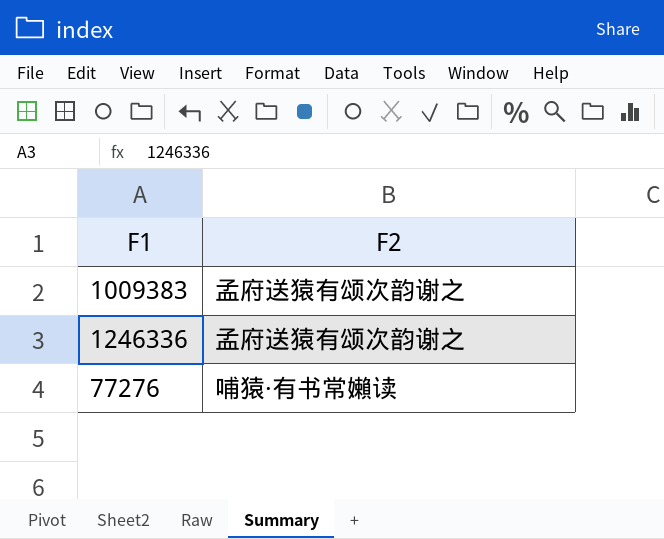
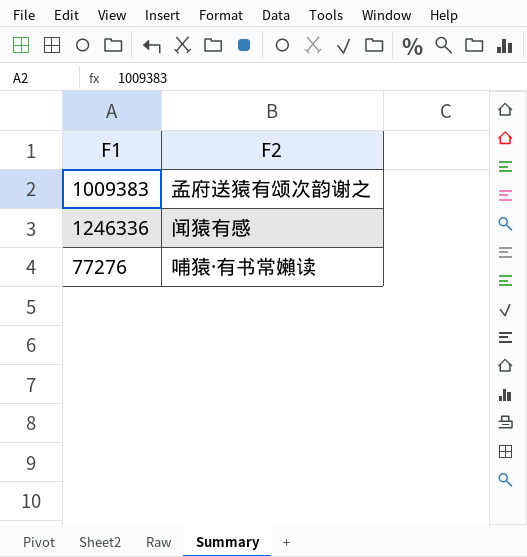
1246336 | F2: 孟府送猿有颂次韵谢之 -> 闻猿有感

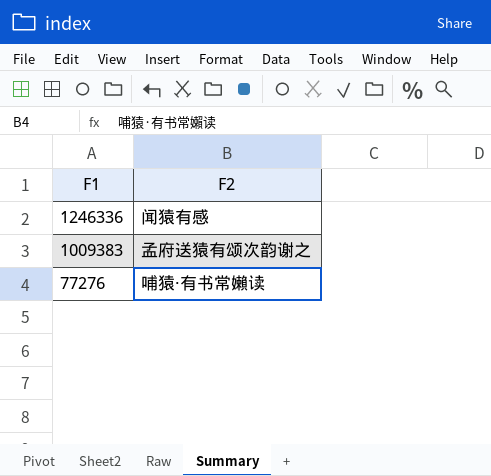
row order: none -> F1 descending

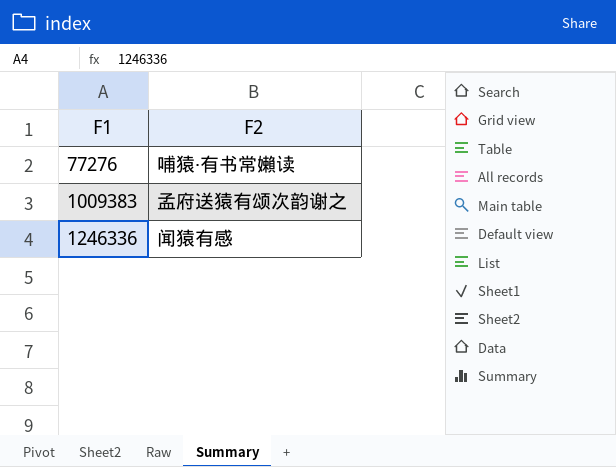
row order: F1 descending -> F1 ascending

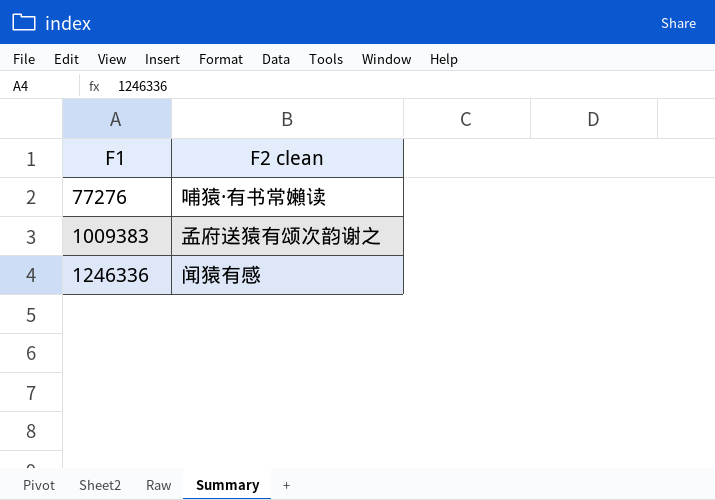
column name: F2 -> F2 clean

